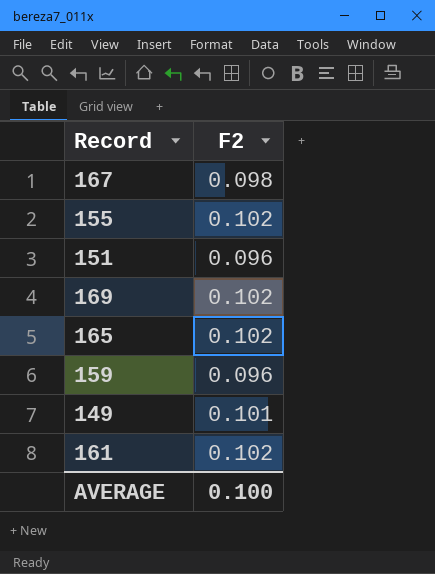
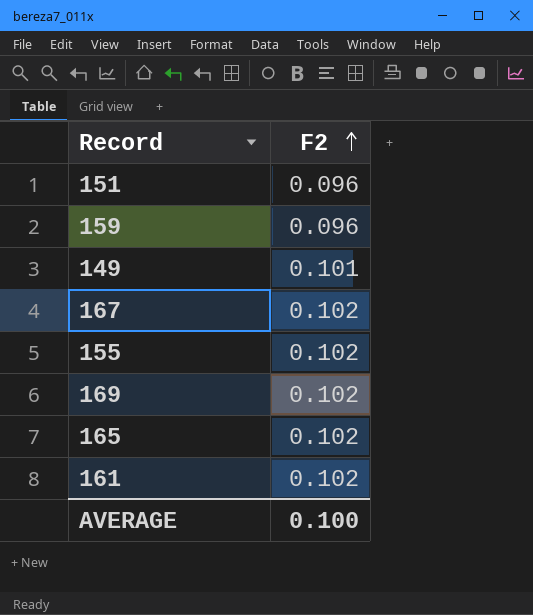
row order: none -> F2 ascending
167 | F2: 0.098 -> 0.102

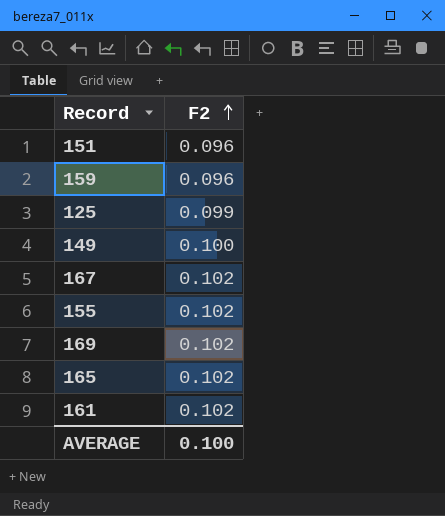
row 125: none -> 0.099
149 | F2: 0.101 -> 0.100

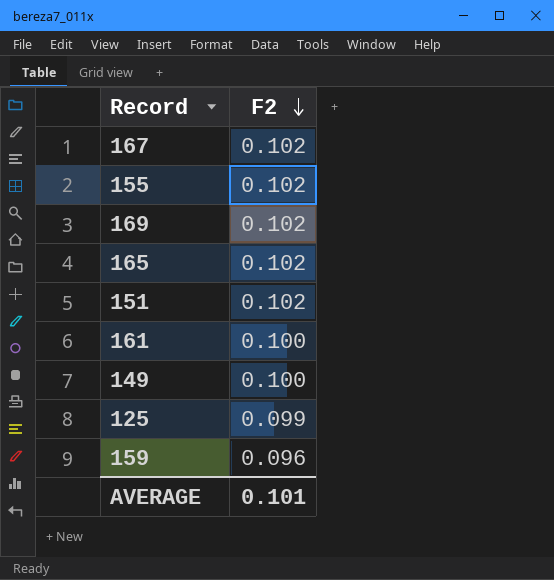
row order: F2 ascending -> F2 descending
151 | F2: 0.096 -> 0.102
161 | F2: 0.102 -> 0.100
AVERAGE | F2: 0.100 -> 0.101

